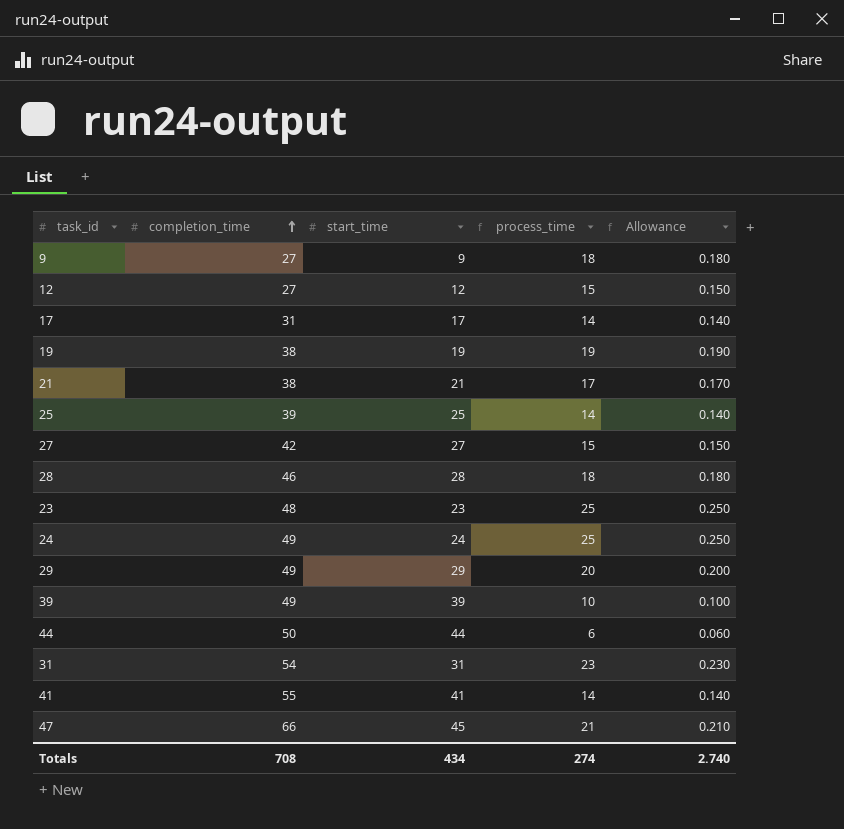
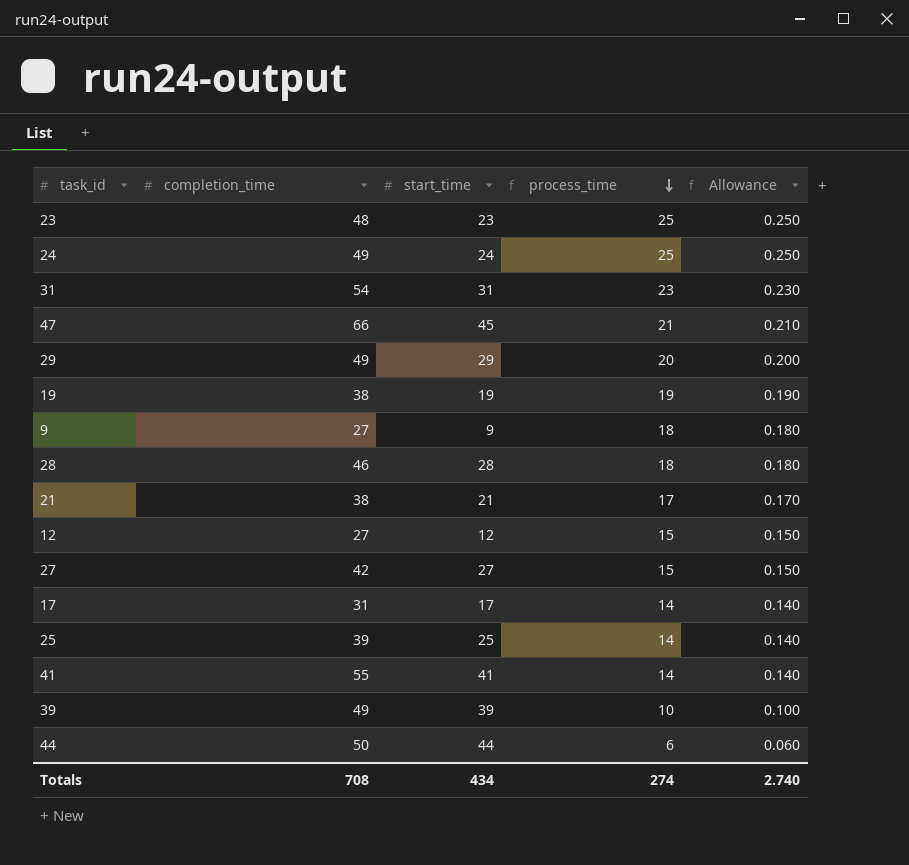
row order: completion_time ascending -> process_time descending

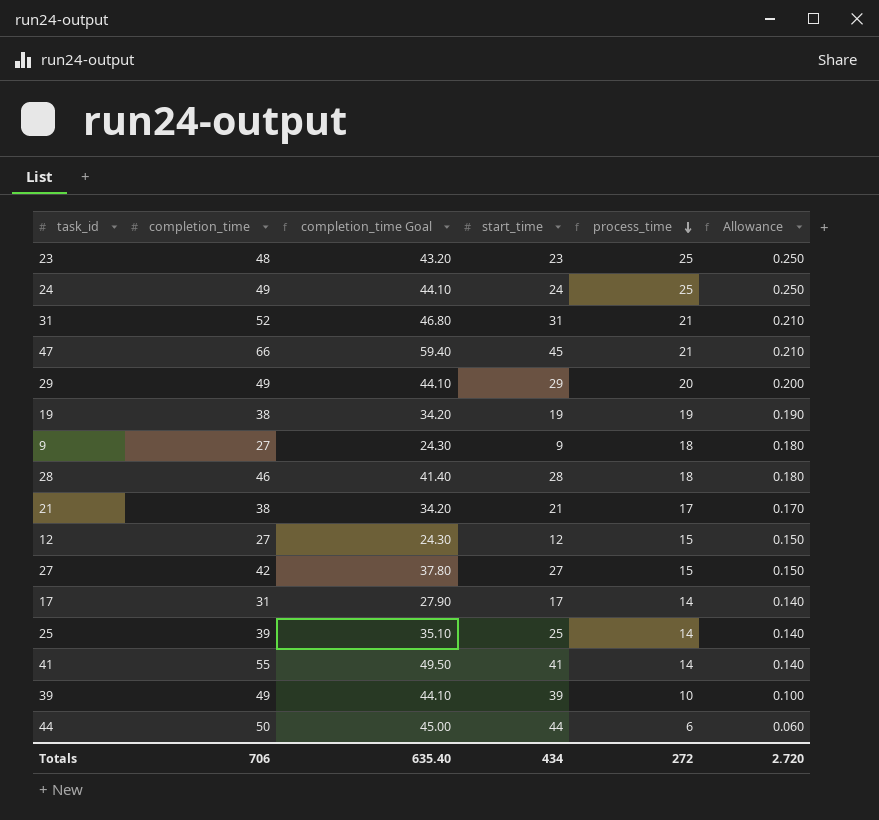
column completion_time Goal | formula: none -> [completion_time] * 0.9
31 | completion_time: 54 -> 52
31 | process_time: 23 -> 21
31 | Allowance: 0.230 -> 0.210
Totals | completion_time: 708 -> 706
Totals | process_time: 274 -> 272
Totals | Allowance: 2.740 -> 2.720

